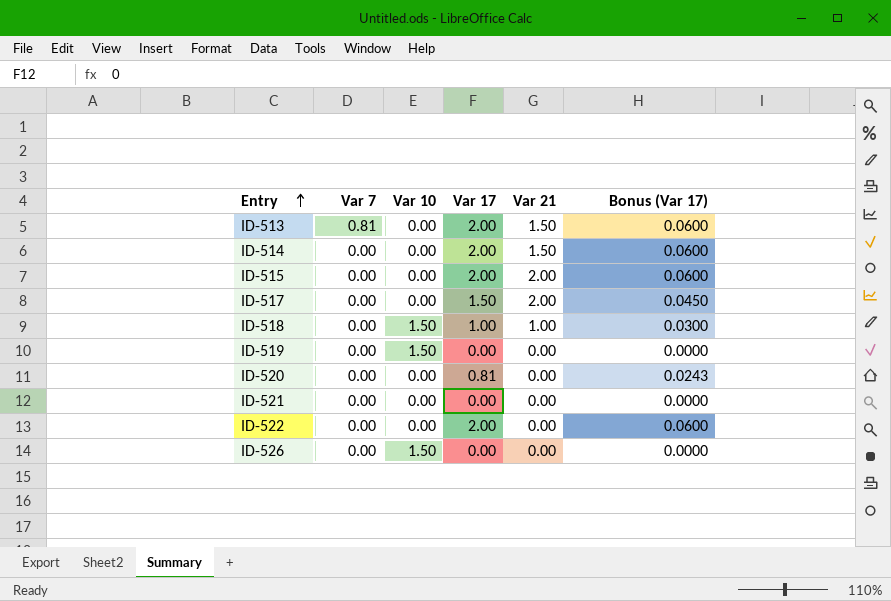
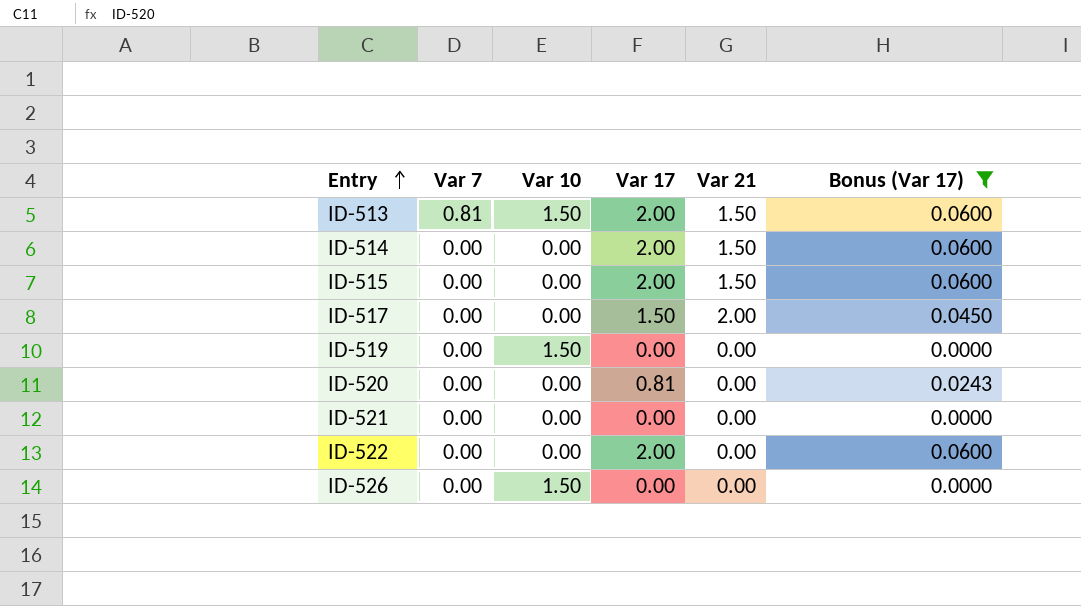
filter: none -> Bonus (Var 17) != 0.0300
ID-513 | Var 10: 0.00 -> 1.50
ID-515 | Var 21: 2.00 -> 1.50

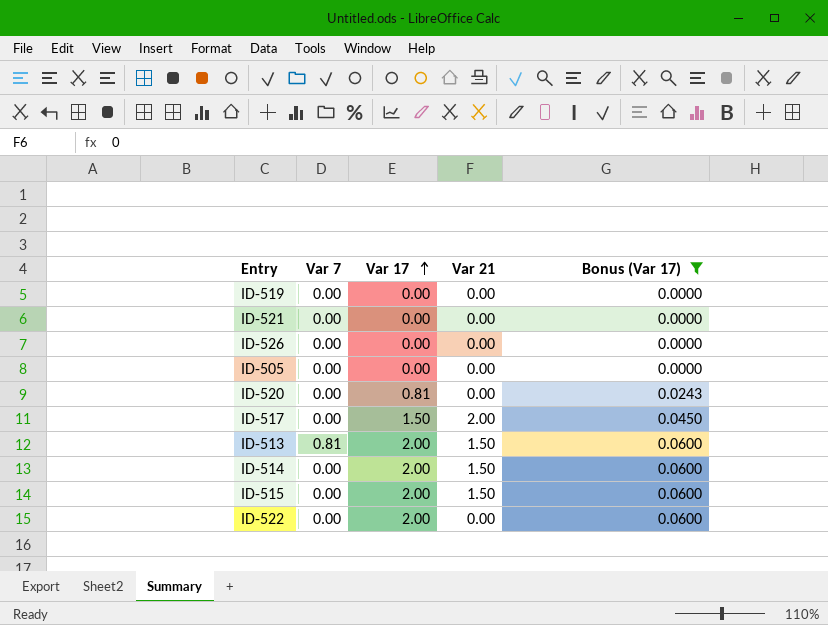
row order: Entry ascending -> Var 17 ascending
column Var 10 | position: 3 -> none
row ID-505: none -> 0.00 | 0.00 | 0.00 | 0.0000

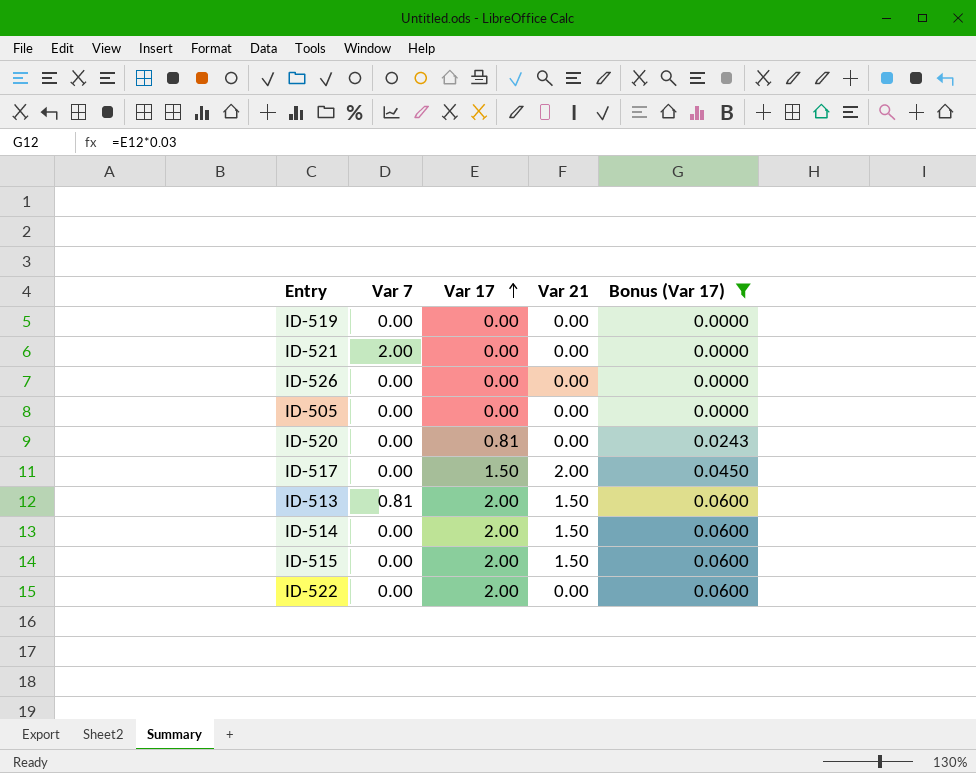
ID-521 | Var 7: 0.00 -> 2.00

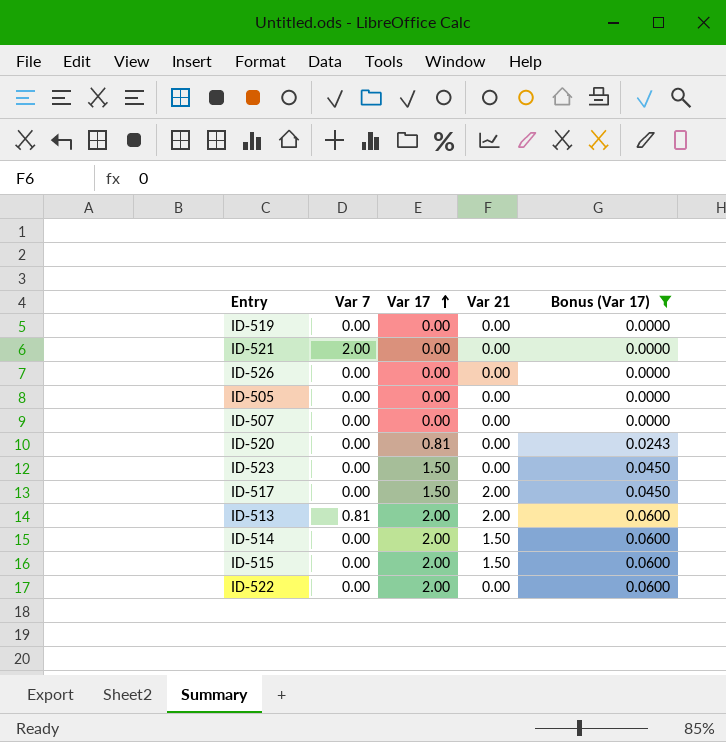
row ID-507: none -> 0.00 | 0.00 | 0.00 | 0.0000
row ID-523: none -> 0.00 | 1.50 | 0.00 | 0.0450
ID-513 | Var 21: 1.50 -> 2.00

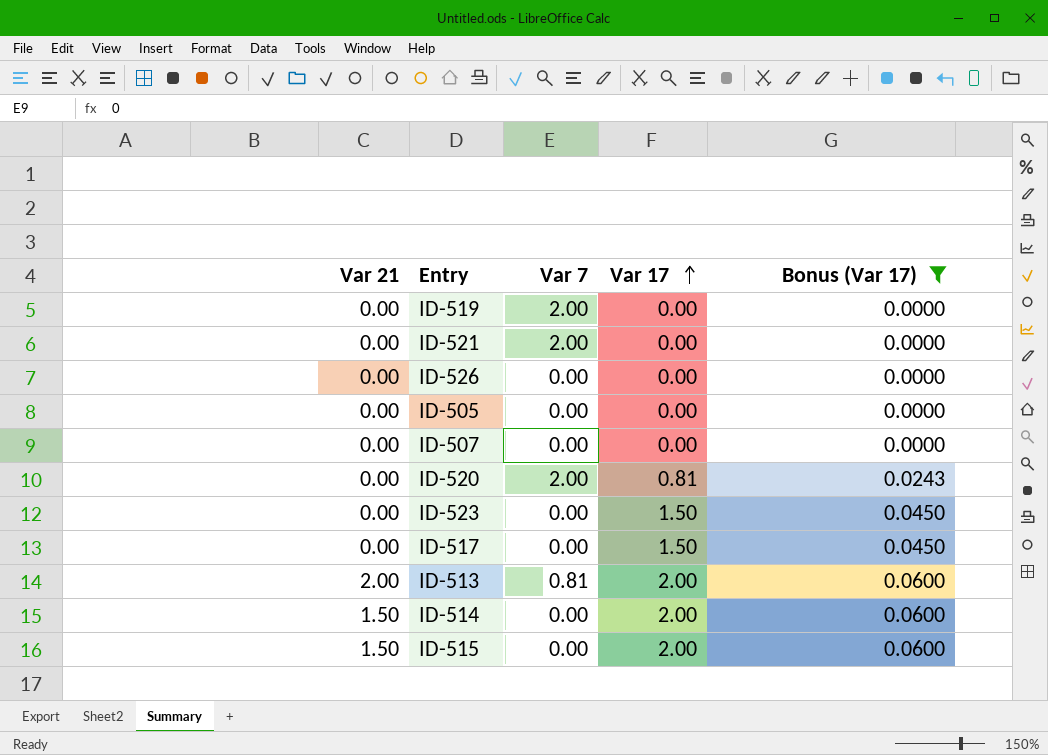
column Var 21 | position: 4 -> 1
row ID-522: 0.00 | 2.00 | 0.00 | 0.0600 -> none
ID-519 | Var 7: 0.00 -> 2.00
ID-520 | Var 7: 0.00 -> 2.00
ID-517 | Var 21: 2.00 -> 0.00

